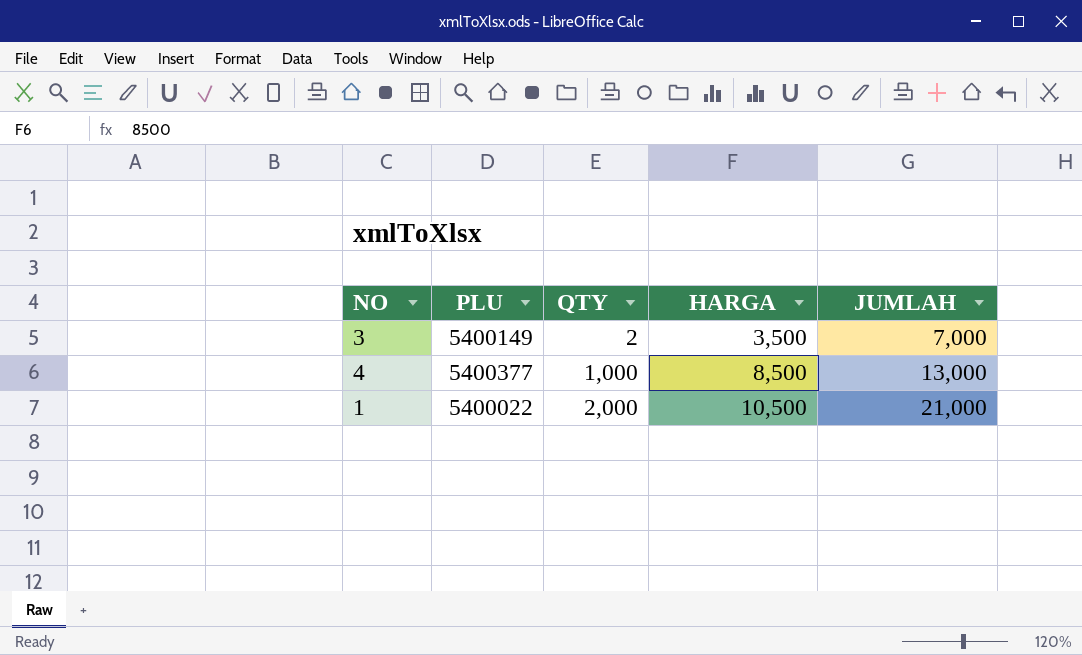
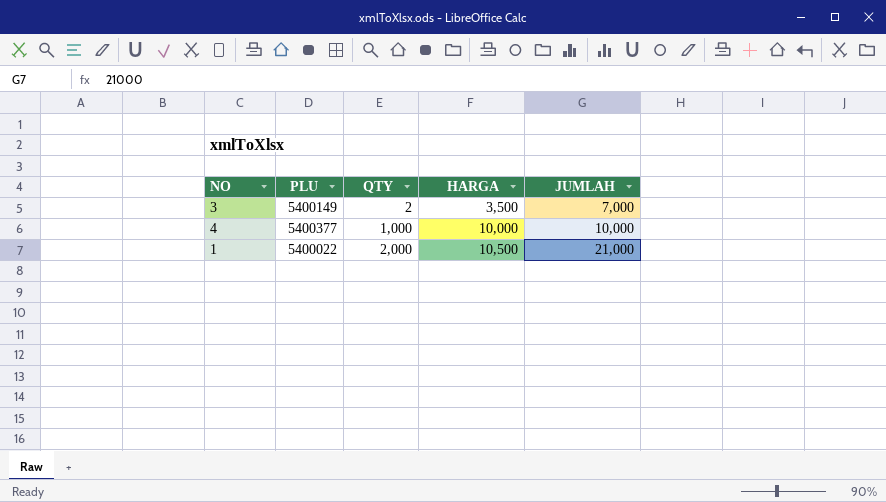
4 | HARGA: 8,500 -> 10,000
4 | JUMLAH: 13,000 -> 10,000

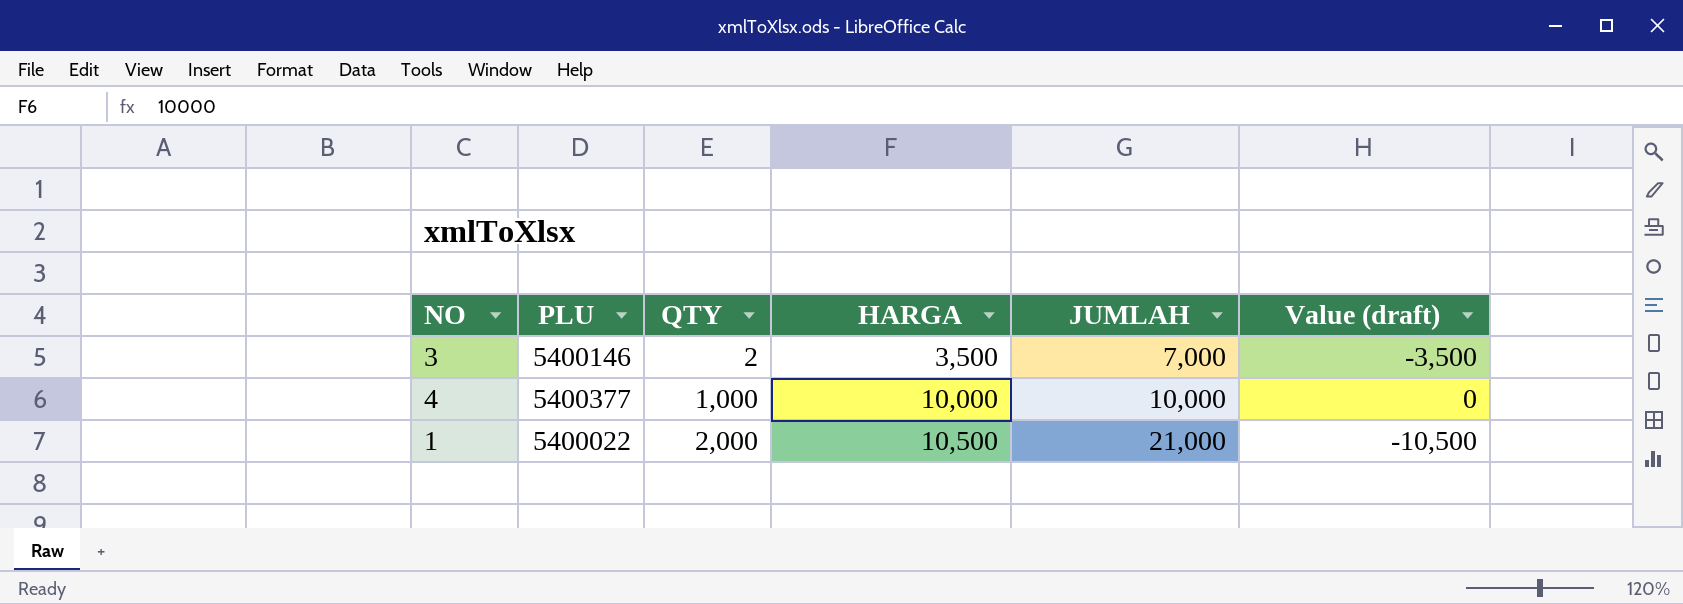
column Value (draft) | formula: none -> [HARGA] - [JUMLAH]
3 | PLU: 5400149 -> 5400146

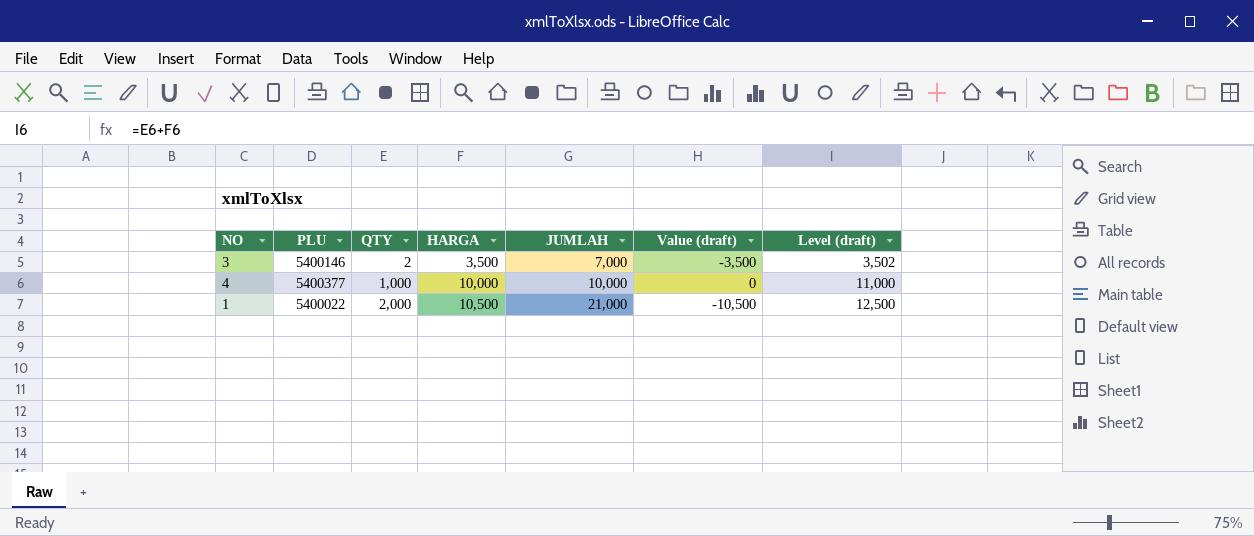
column Level (draft) | formula: none -> [QTY] + [HARGA]

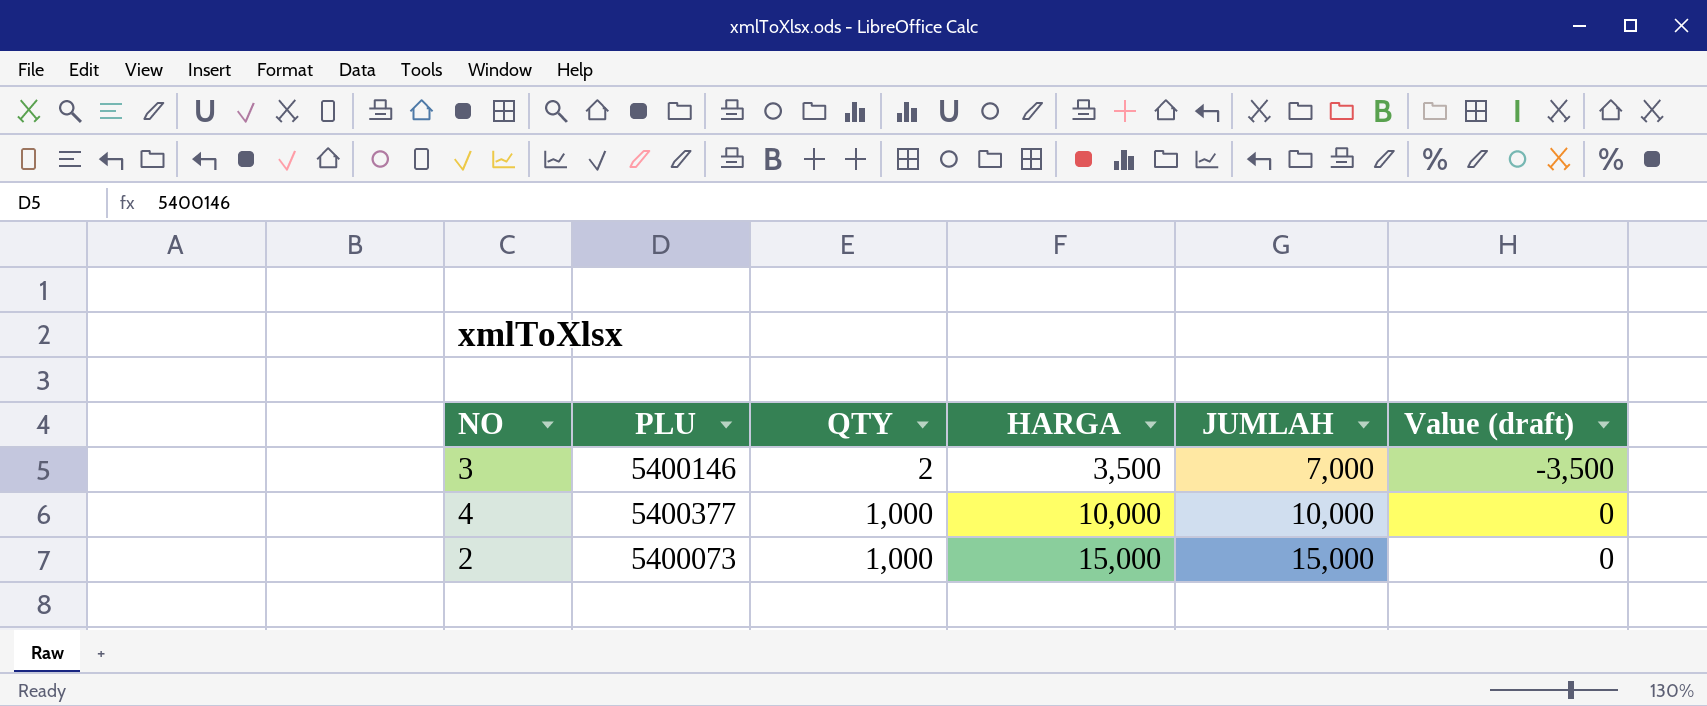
column Level (draft) | formula: [QTY] + [HARGA] -> none
row 1: 5400022 | 2,000 | 10,500 | 21,000 | -10,500 | 12,500 -> none
row 2: none -> 5400073 | 1,000 | 15,000 | 15,000 | 0

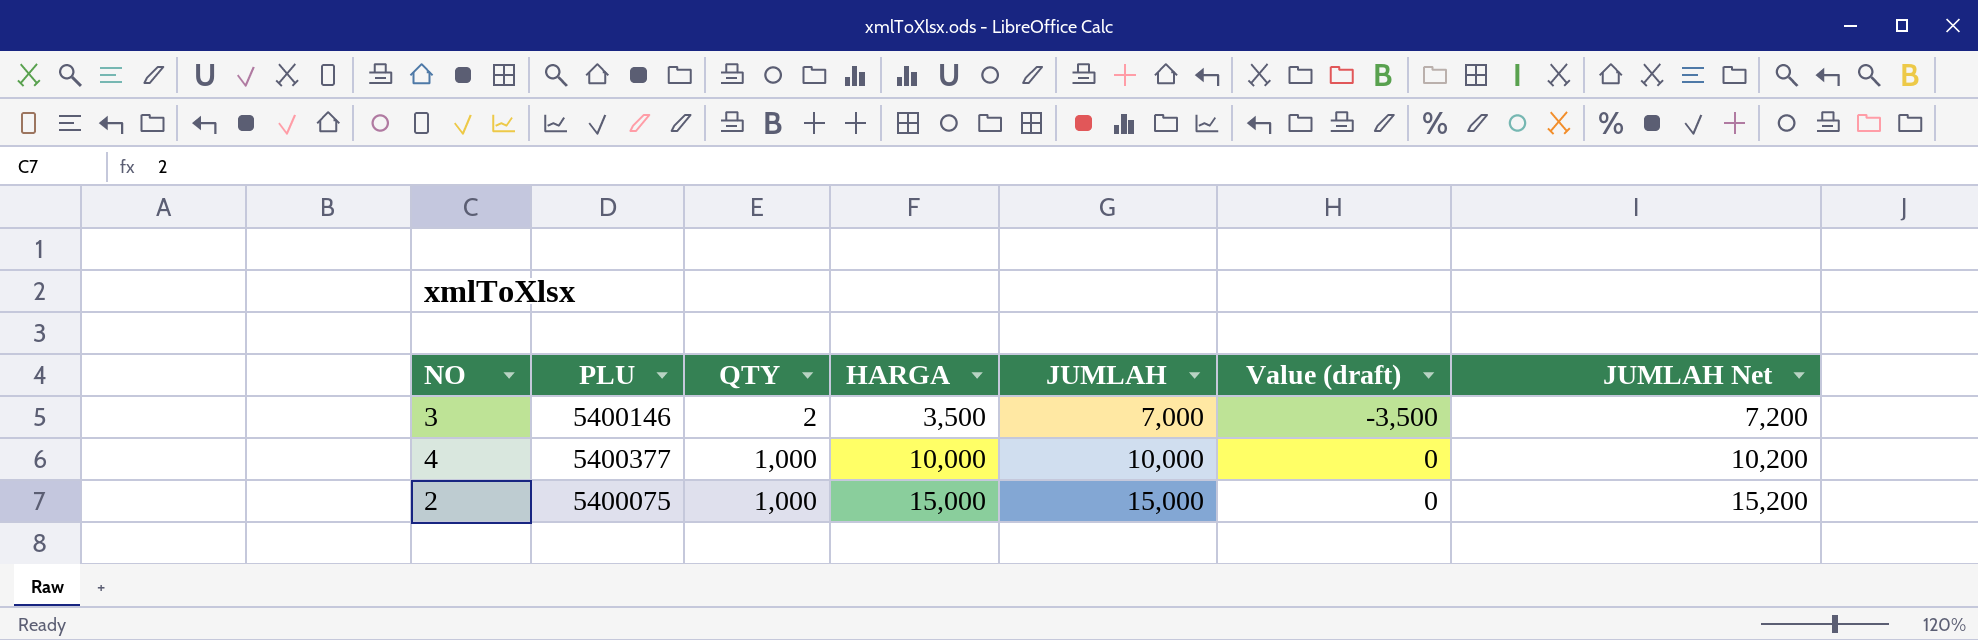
column JUMLAH Net | formula: none -> [JUMLAH] + 200
2 | PLU: 5400073 -> 5400075

